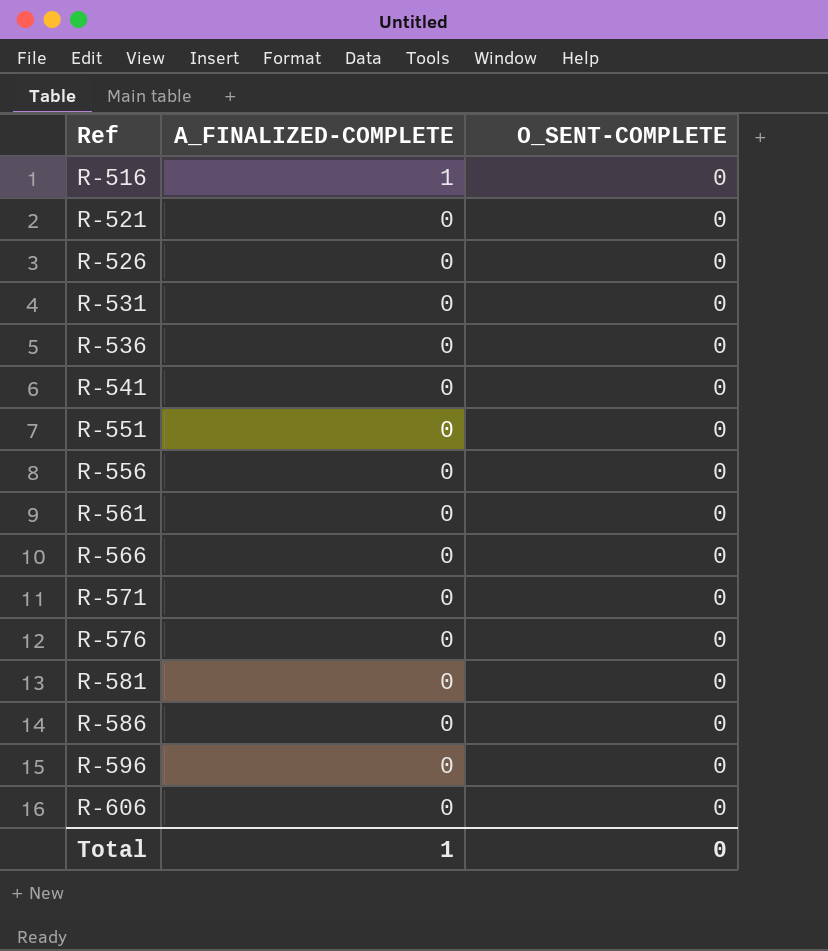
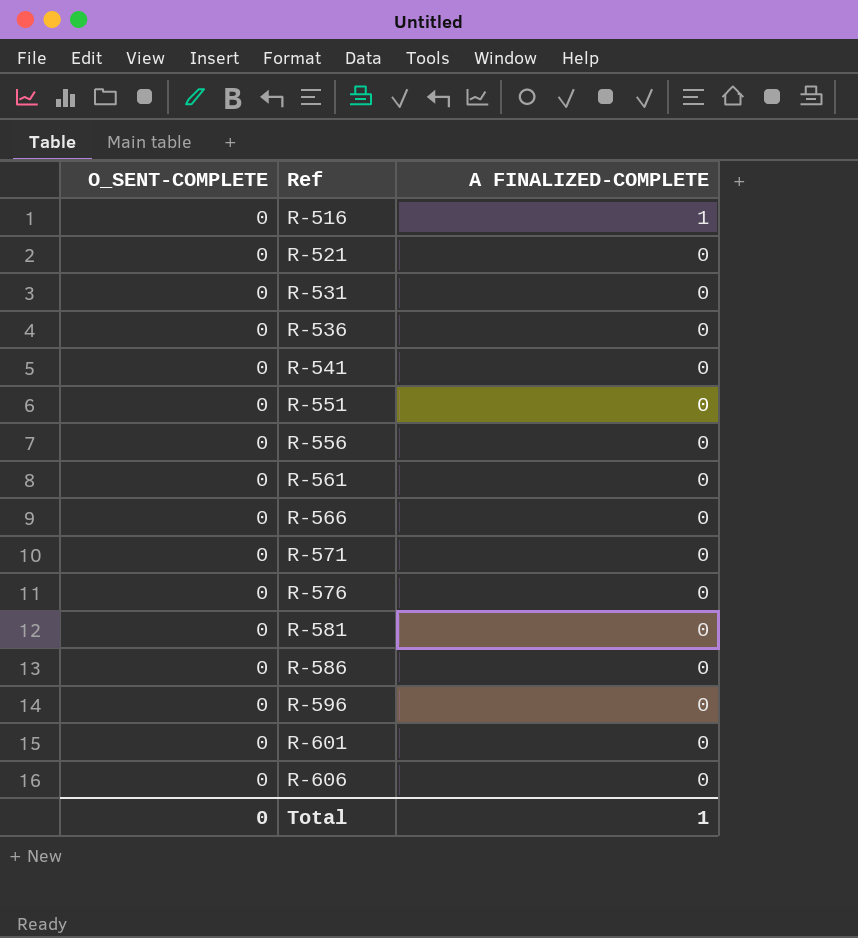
column O_SENT-COMPLETE | position: 3 -> 1
column name: A_FINALIZED-COMPLETE -> A FINALIZED-COMPLETE
row R-526: 0 | 0 -> none
row R-601: none -> 0 | 0

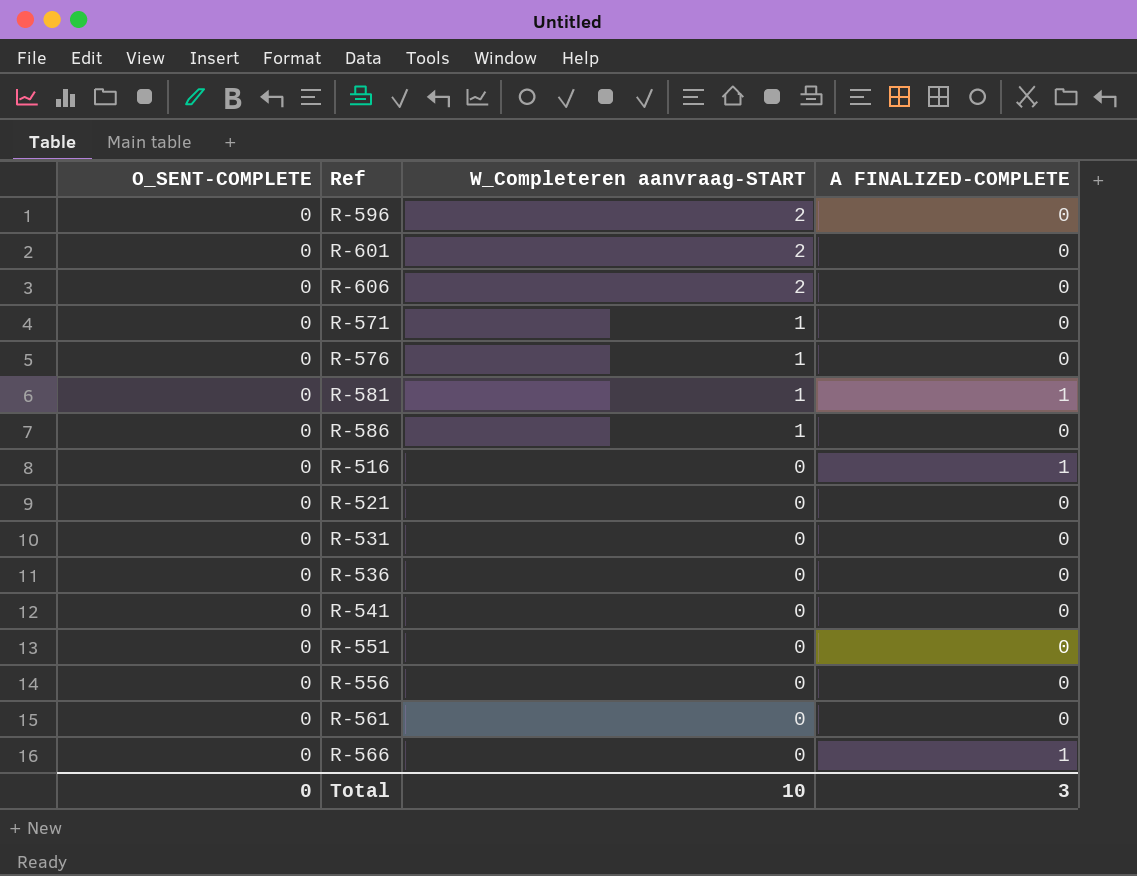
row order: Ref ascending -> W_Completeren aanvraag-START descending
column W_Completeren aanvraag-START | position: none -> 3
R-581 | A FINALIZED-COMPLETE: 0 -> 1
R-566 | A FINALIZED-COMPLETE: 0 -> 1
Total | A FINALIZED-COMPLETE: 1 -> 3

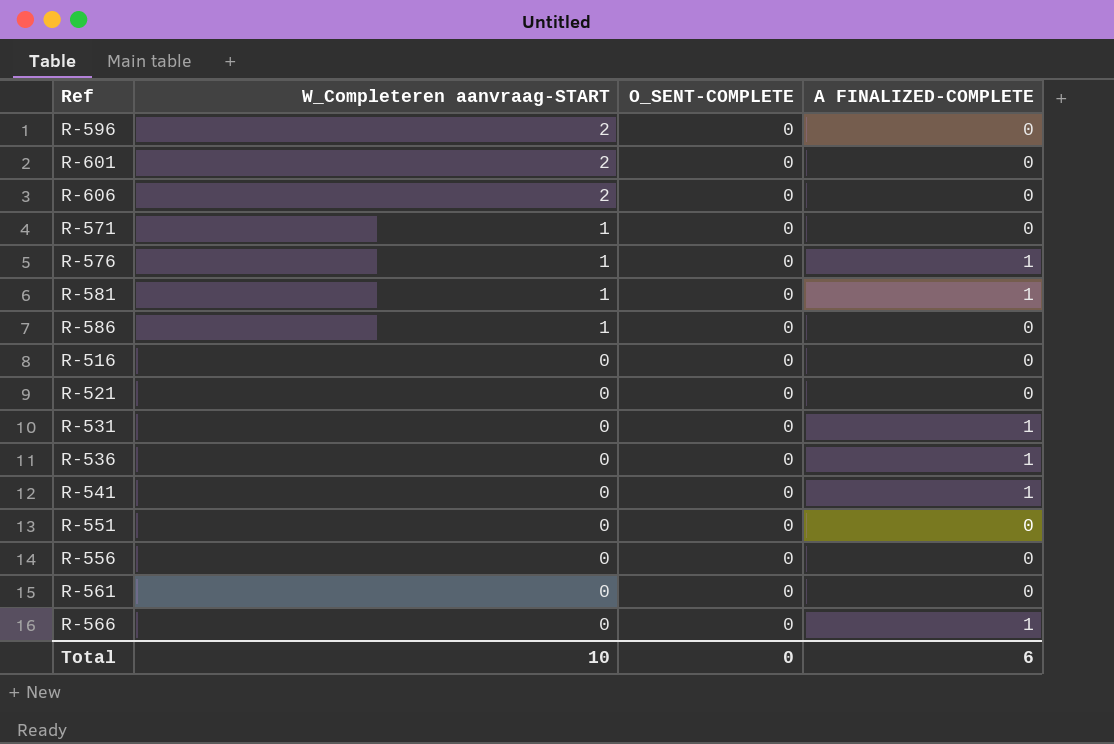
column O_SENT-COMPLETE | position: 1 -> 3
R-576 | A FINALIZED-COMPLETE: 0 -> 1
R-516 | A FINALIZED-COMPLETE: 1 -> 0
R-531 | A FINALIZED-COMPLETE: 0 -> 1
R-536 | A FINALIZED-COMPLETE: 0 -> 1
R-541 | A FINALIZED-COMPLETE: 0 -> 1
Total | A FINALIZED-COMPLETE: 3 -> 6

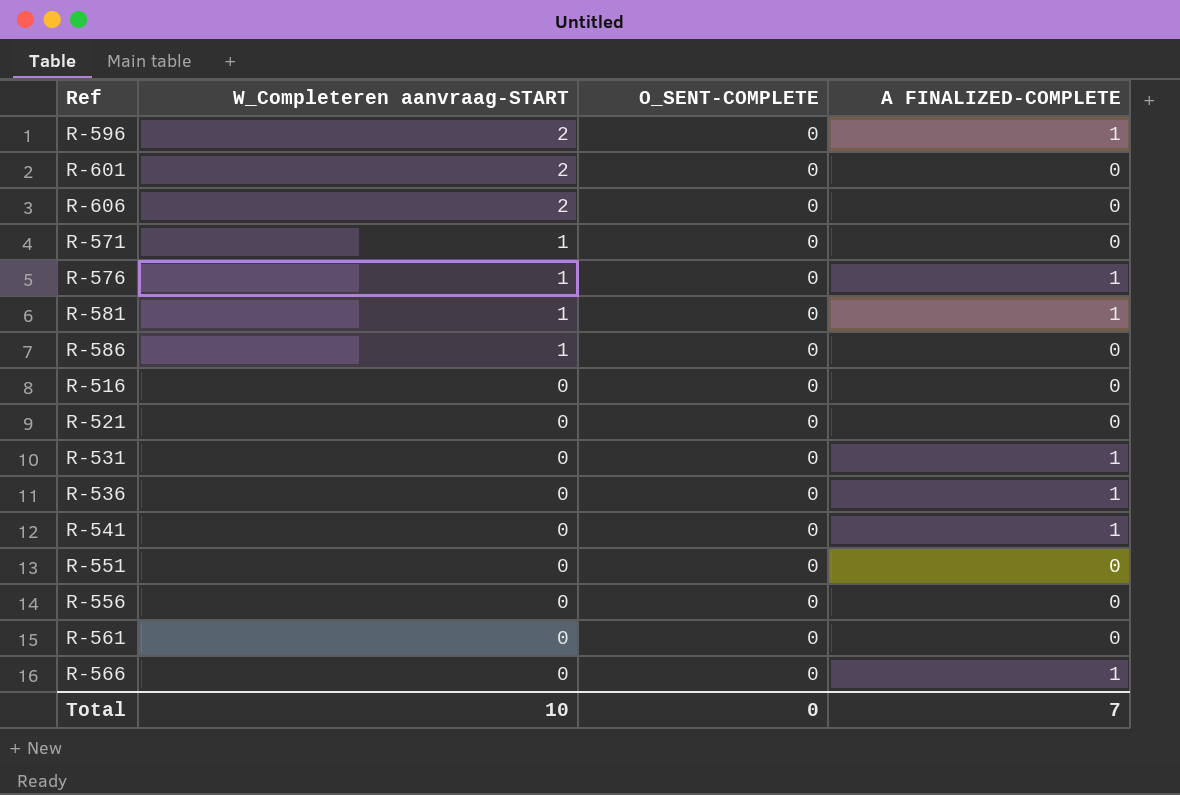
R-596 | A FINALIZED-COMPLETE: 0 -> 1
Total | A FINALIZED-COMPLETE: 6 -> 7

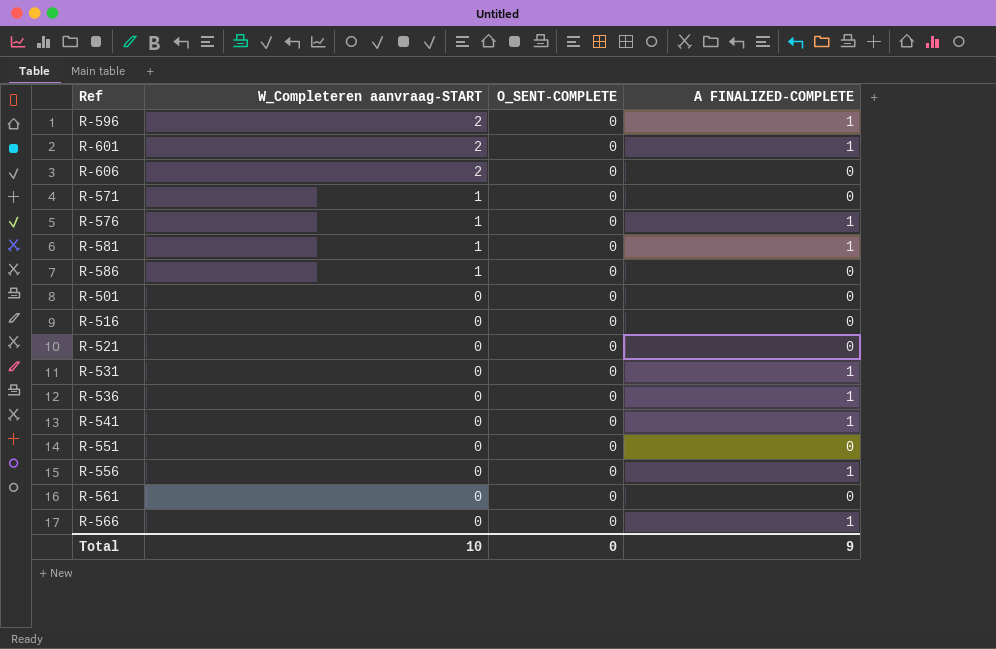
R-601 | A FINALIZED-COMPLETE: 0 -> 1
row R-501: none -> 0 | 0 | 0
R-556 | A FINALIZED-COMPLETE: 0 -> 1
Total | A FINALIZED-COMPLETE: 7 -> 9

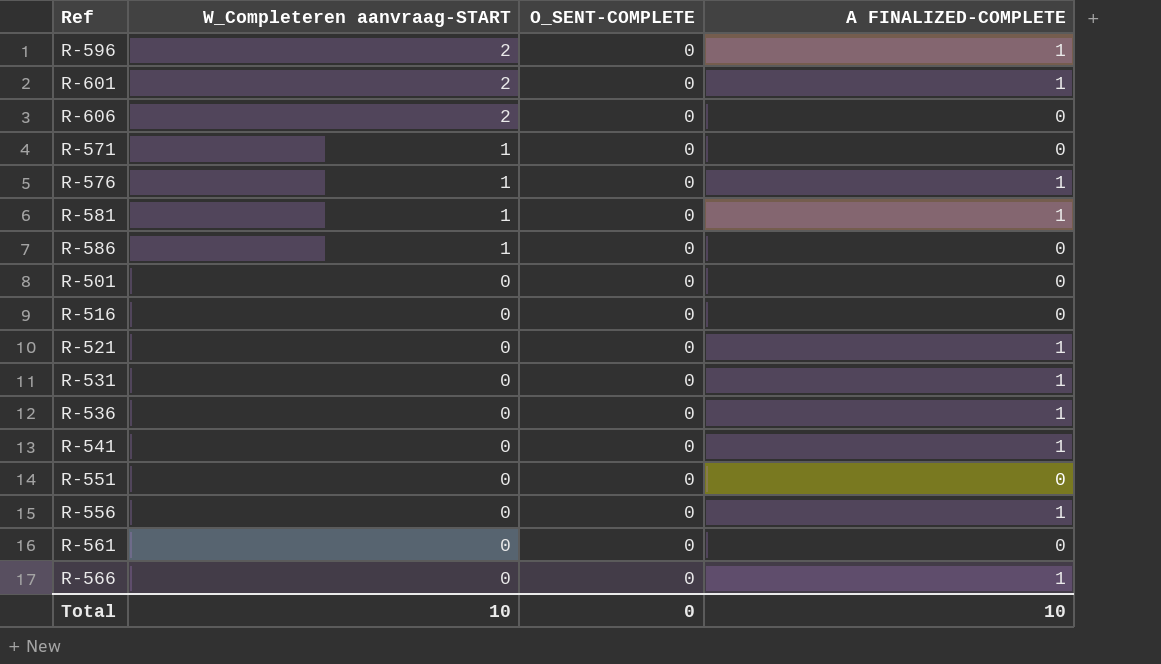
R-521 | A FINALIZED-COMPLETE: 0 -> 1
Total | A FINALIZED-COMPLETE: 9 -> 10

